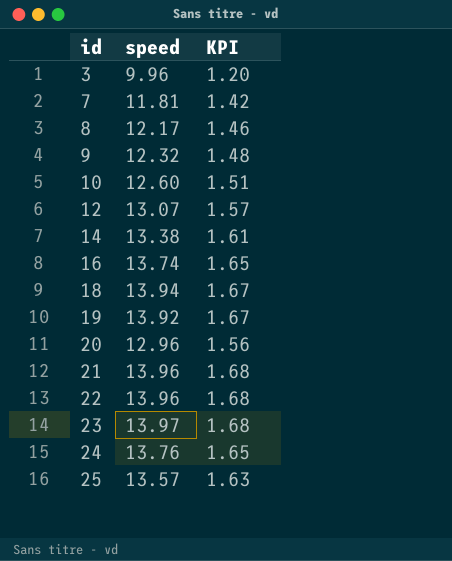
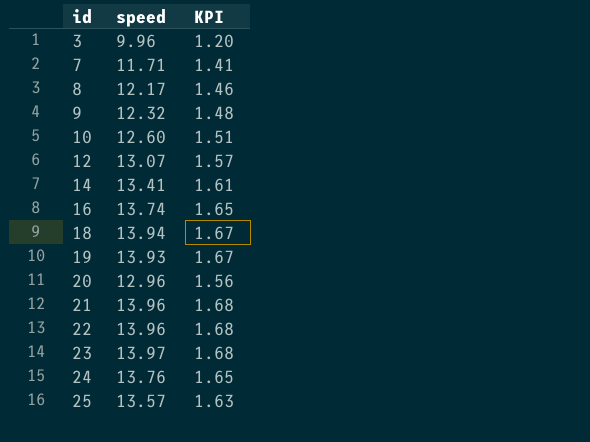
7 | speed: 11.81 -> 11.71
7 | KPI: 1.42 -> 1.41
14 | speed: 13.38 -> 13.41
19 | speed: 13.92 -> 13.93

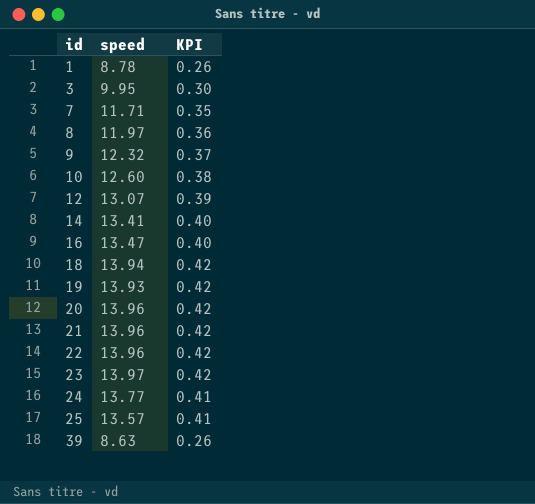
column KPI | formula: [speed] * 0.12 -> [speed] * 0.03
row 1: none -> 8.78 | 0.26
3 | speed: 9.96 -> 9.95
8 | speed: 12.17 -> 11.97
16 | speed: 13.74 -> 13.47
20 | speed: 12.96 -> 13.96
24 | speed: 13.76 -> 13.77
row 39: none -> 8.63 | 0.26

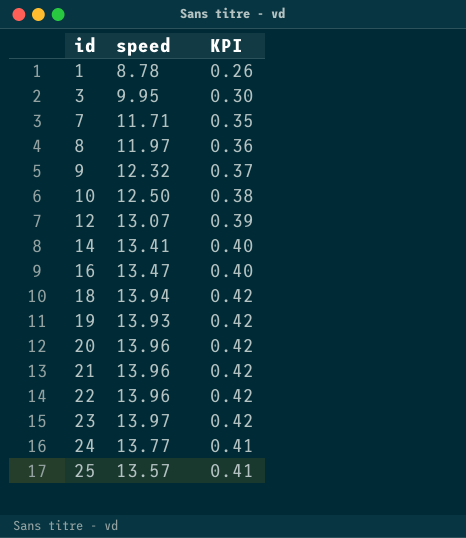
row 39: 8.63 | 0.26 -> none
10 | speed: 12.60 -> 12.50

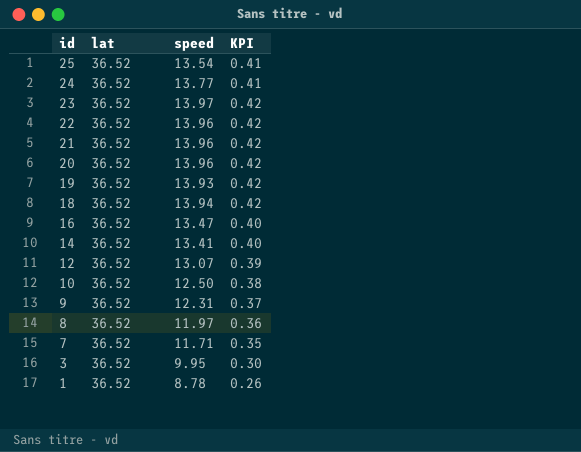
row order: id ascending -> id descending
column lat | position: none -> 2
25 | speed: 13.57 -> 13.54
9 | speed: 12.32 -> 12.31

